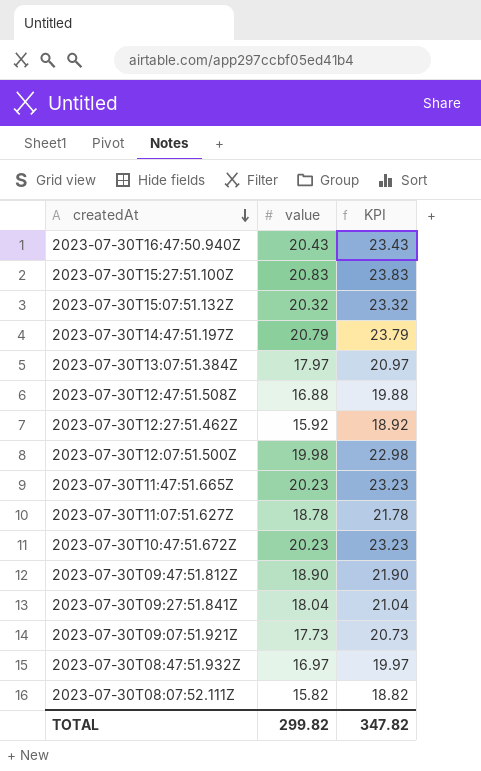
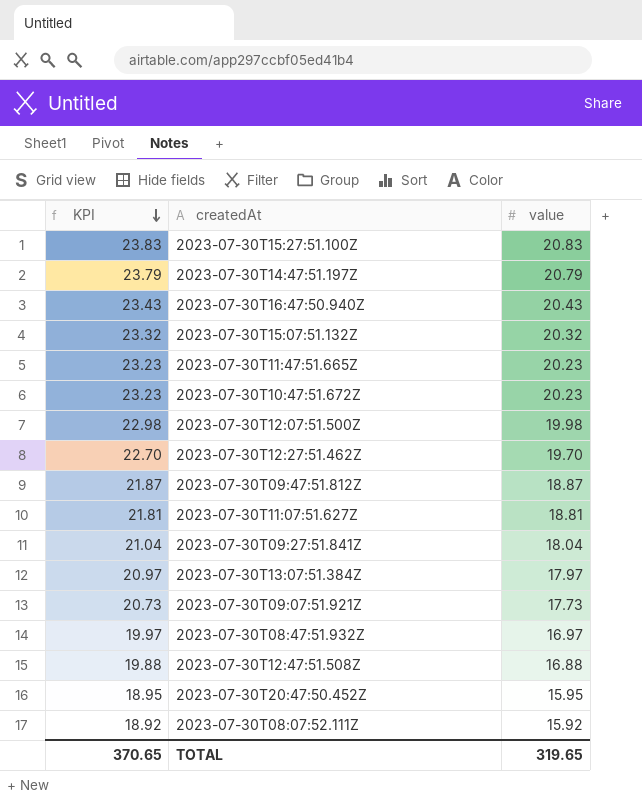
row order: createdAt descending -> KPI descending
column KPI | position: 3 -> 1
2023-07-30T12:27:51.462Z | KPI: 18.92 -> 22.70
2023-07-30T12:27:51.462Z | value: 15.92 -> 19.70
2023-07-30T09:47:51.812Z | KPI: 21.90 -> 21.87
2023-07-30T09:47:51.812Z | value: 18.90 -> 18.87
2023-07-30T11:07:51.627Z | KPI: 21.78 -> 21.81
2023-07-30T11:07:51.627Z | value: 18.78 -> 18.81
row 2023-07-30T20:47:50.452Z: none -> 18.95 | 15.95
2023-07-30T08:07:52.111Z | KPI: 18.82 -> 18.92
2023-07-30T08:07:52.111Z | value: 15.82 -> 15.92
TOTAL | KPI: 347.82 -> 370.65
TOTAL | value: 299.82 -> 319.65

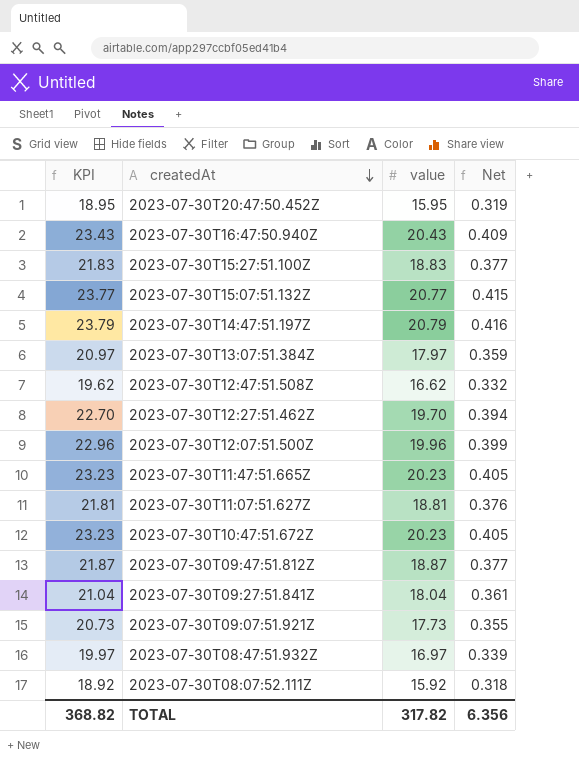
row order: KPI descending -> createdAt descending
column Net | formula: none -> [value] * 0.02
2023-07-30T15:27:51.100Z | KPI: 23.83 -> 21.83
2023-07-30T15:27:51.100Z | value: 20.83 -> 18.83
2023-07-30T15:07:51.132Z | KPI: 23.32 -> 23.77
2023-07-30T15:07:51.132Z | value: 20.32 -> 20.77
2023-07-30T12:47:51.508Z | KPI: 19.88 -> 19.62
2023-07-30T12:47:51.508Z | value: 16.88 -> 16.62
2023-07-30T12:07:51.500Z | KPI: 22.98 -> 22.96
2023-07-30T12:07:51.500Z | value: 19.98 -> 19.96
TOTAL | KPI: 370.65 -> 368.82
TOTAL | value: 319.65 -> 317.82

